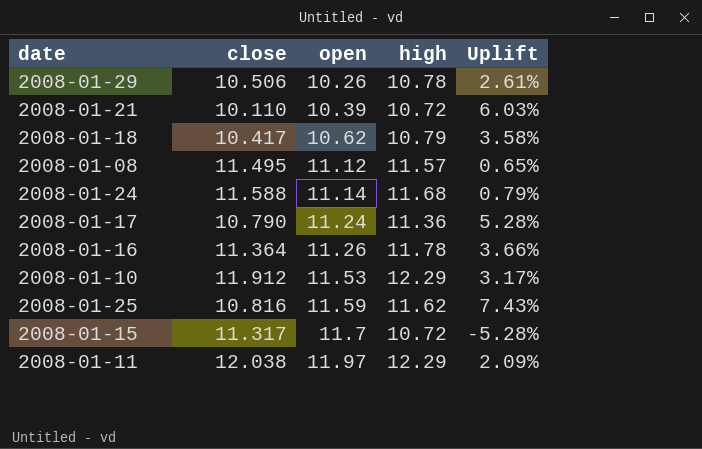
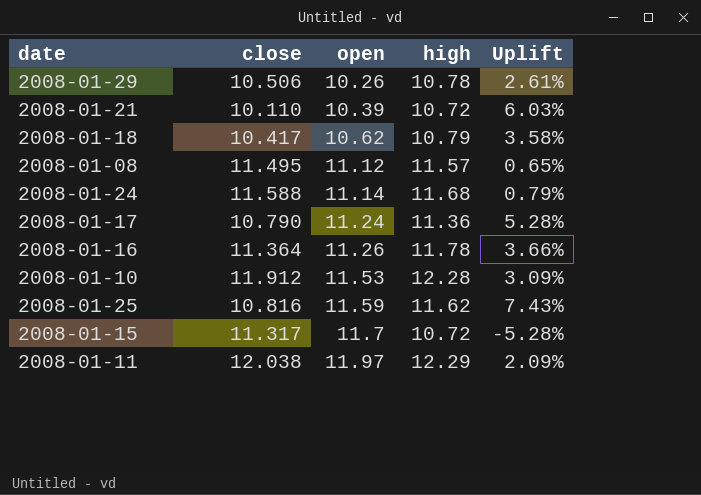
2008-01-10 | high: 12.29 -> 12.28
2008-01-10 | Uplift: 3.17% -> 3.09%

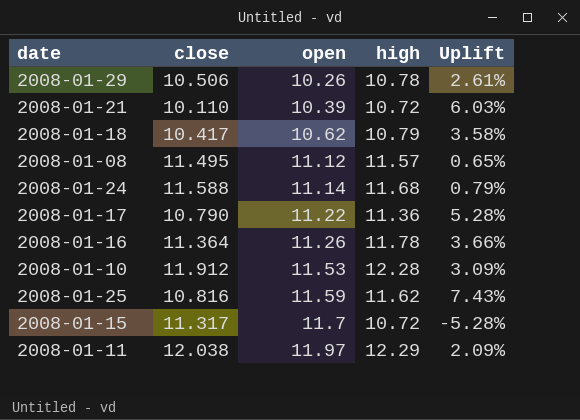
2008-01-17 | open: 11.24 -> 11.22

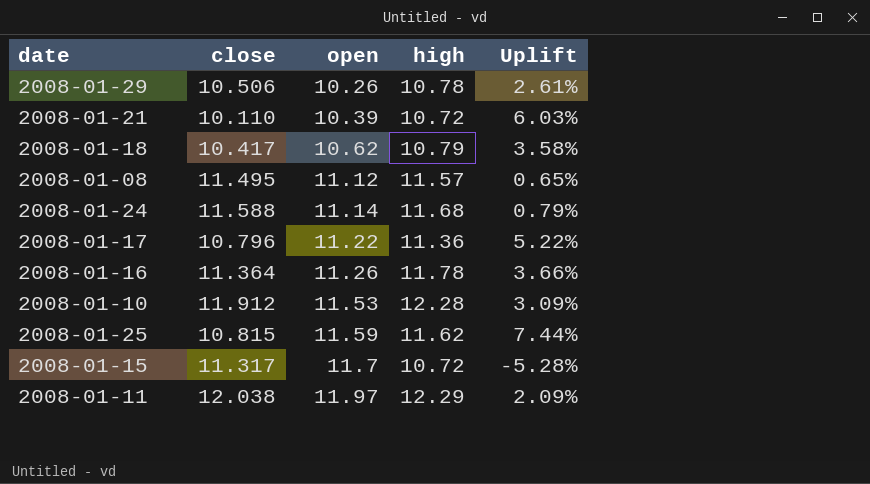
2008-01-17 | close: 10.790 -> 10.796
2008-01-17 | Uplift: 5.28% -> 5.22%
2008-01-25 | close: 10.816 -> 10.815
2008-01-25 | Uplift: 7.43% -> 7.44%

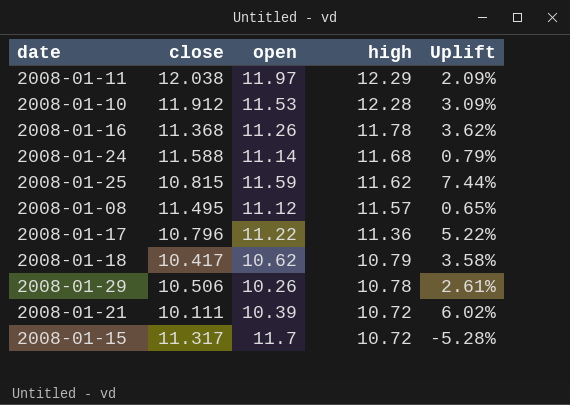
row order: open ascending -> high descending
2008-01-16 | close: 11.364 -> 11.368
2008-01-16 | Uplift: 3.66% -> 3.62%
2008-01-21 | close: 10.110 -> 10.111
2008-01-21 | Uplift: 6.03% -> 6.02%

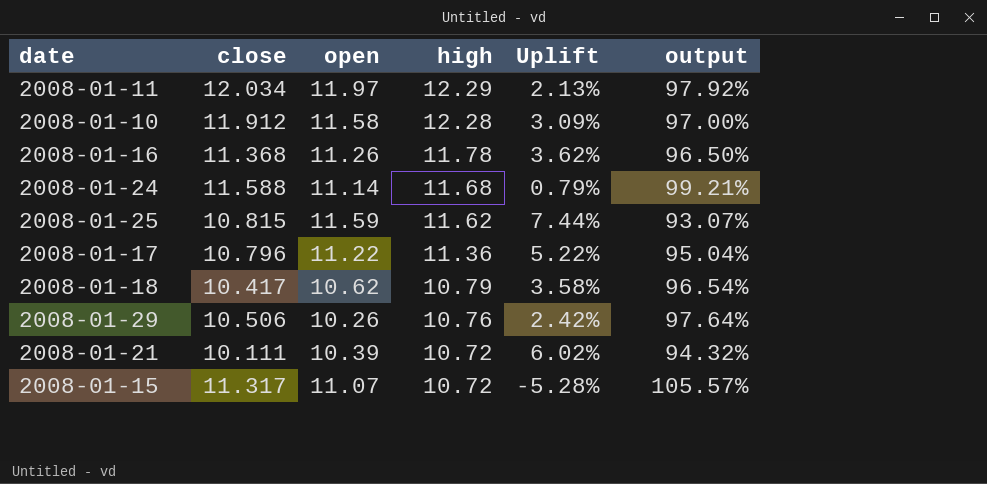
column output | formula: none -> [close] / [high]
row 2008-01-08: 11.495 | 11.12 | 11.57 | 0.65% -> none
2008-01-11 | close: 12.038 -> 12.034
2008-01-11 | Uplift: 2.09% -> 2.13%
2008-01-10 | open: 11.53 -> 11.58
2008-01-29 | high: 10.78 -> 10.76
2008-01-29 | Uplift: 2.61% -> 2.42%
2008-01-15 | open: 11.7 -> 11.07

